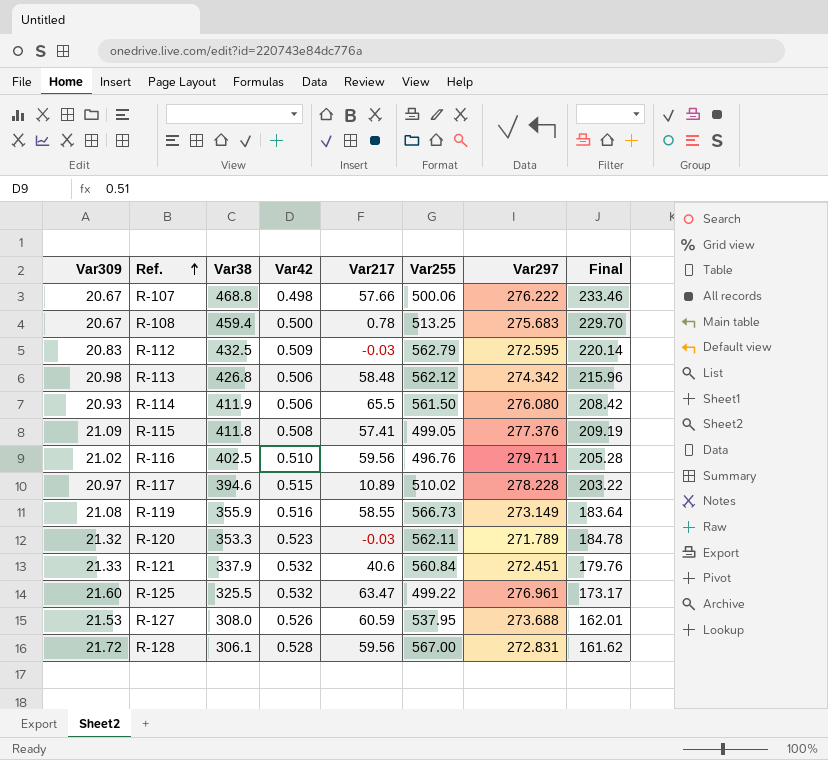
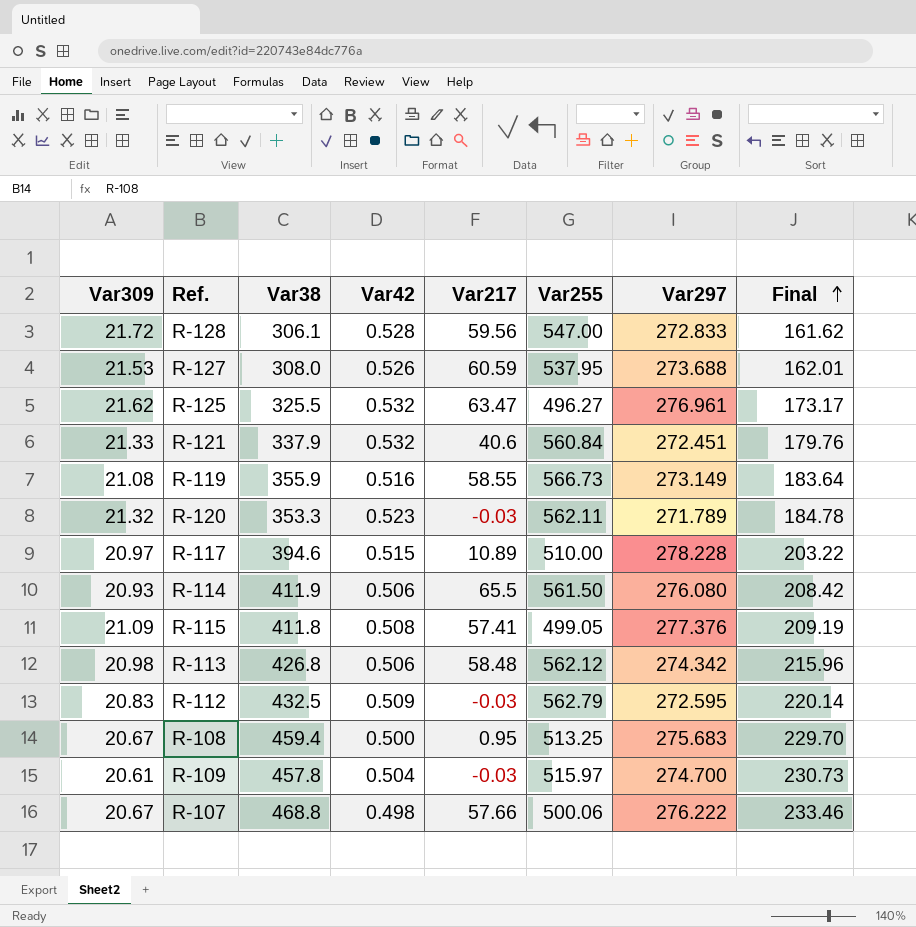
row order: Ref. ascending -> Final ascending
row R-116: 21.02 | 402.5 | 0.510 | 59.56 | 496.76 | 279.711 | 205.28 -> none
R-128 | Var255: 567.00 -> 547.00
R-128 | Var297: 272.831 -> 272.833
R-125 | Var309: 21.60 -> 21.62
R-125 | Var255: 499.22 -> 496.27
R-117 | Var255: 510.02 -> 510.00
R-108 | Var217: 0.78 -> 0.95
row R-109: none -> 20.61 | 457.8 | 0.504 | -0.03 | 515.97 | 274.700 | 230.73

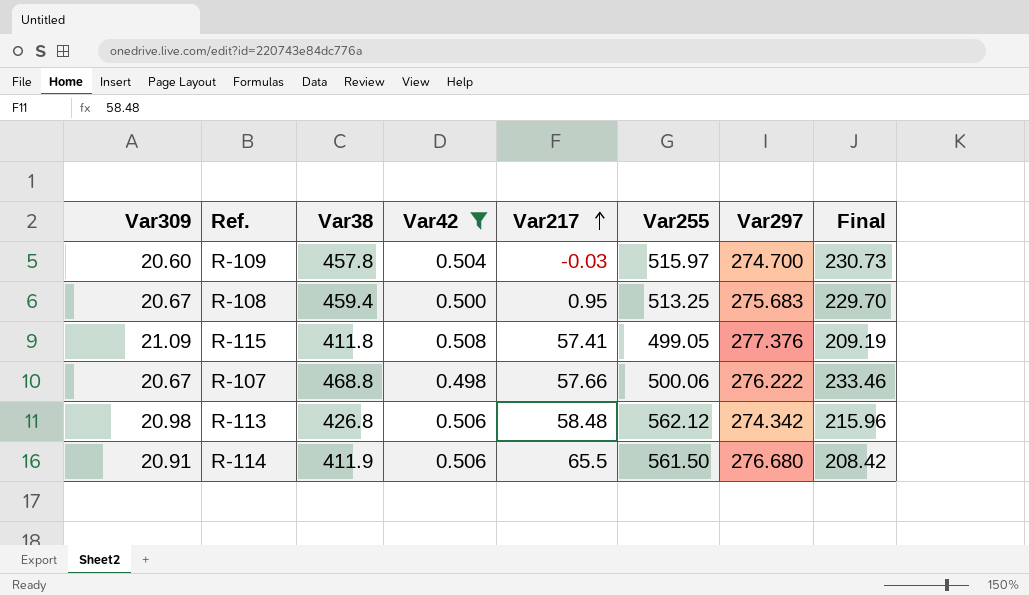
filter: none -> Var42 <= 0.508
row order: Final ascending -> Var217 ascending
R-109 | Var309: 20.61 -> 20.60
R-114 | Var309: 20.93 -> 20.91
R-114 | Var297: 276.080 -> 276.680

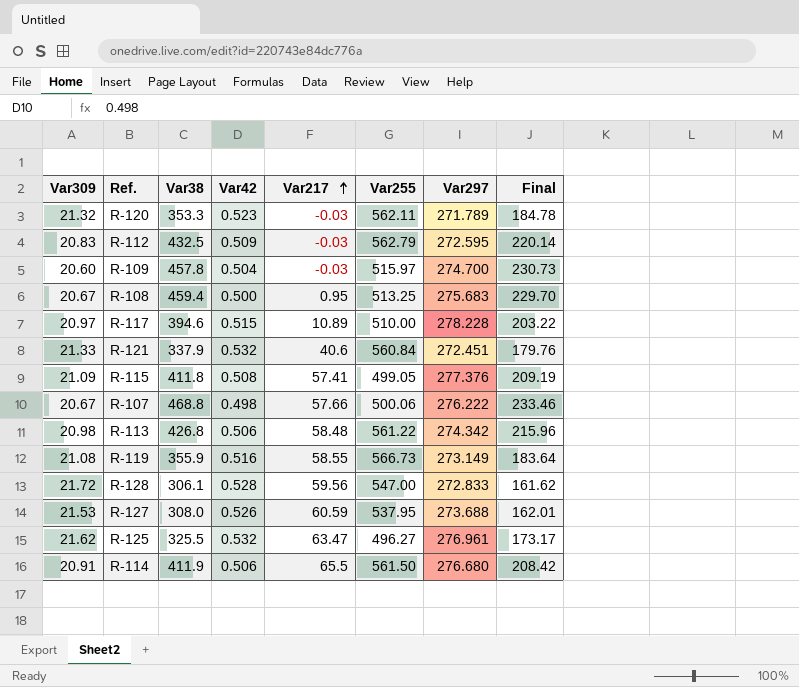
filter: Var42 <= 0.508 -> none
R-113 | Var255: 562.12 -> 561.22

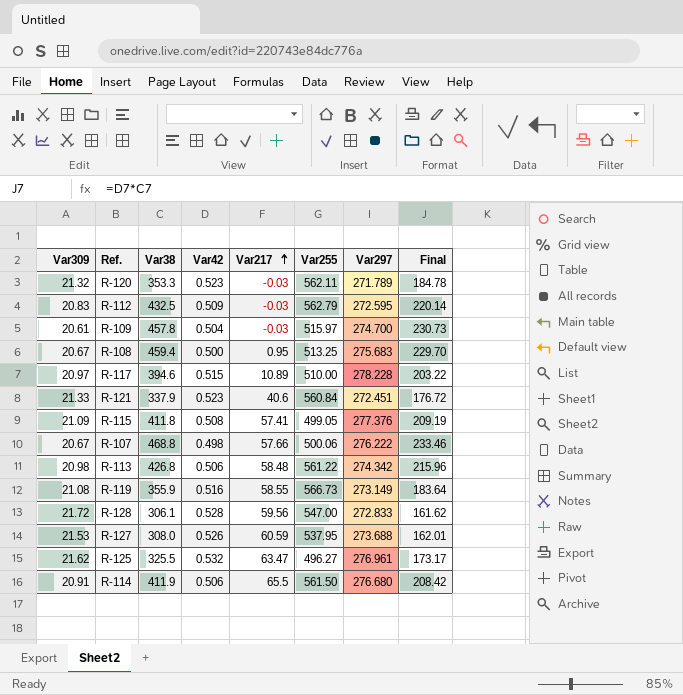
R-109 | Var309: 20.60 -> 20.61
R-121 | Var42: 0.532 -> 0.523
R-121 | Final: 179.76 -> 176.72

